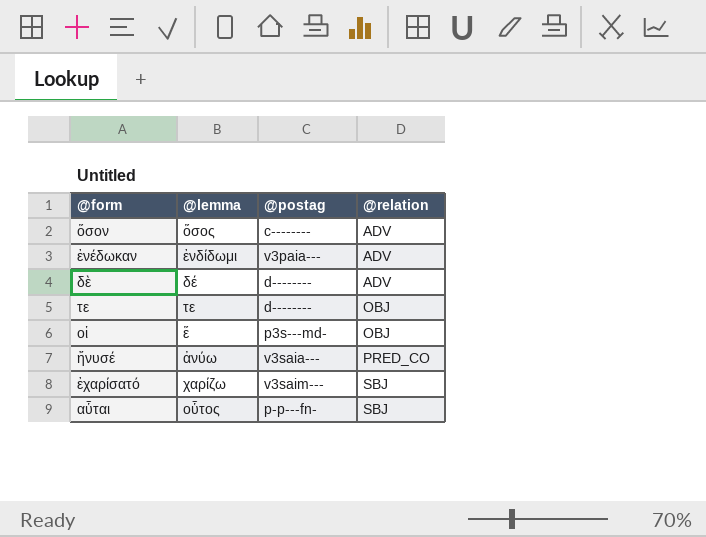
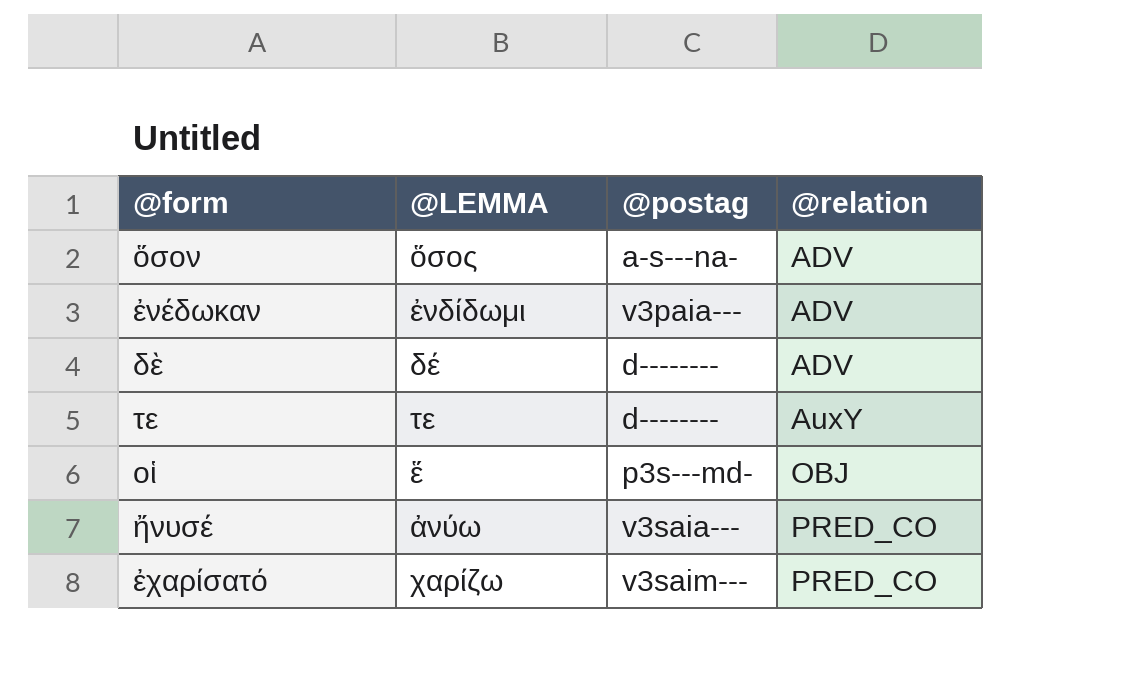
column name: @lemma -> @LEMMA
row αὗται: οὗτος | p-p---fn- | SBJ -> none
ὅσον | @postag: c-------- -> a-s---na-
τε | @relation: OBJ -> AuxY
ἐχαρίσατό | @relation: SBJ -> PRED_CO

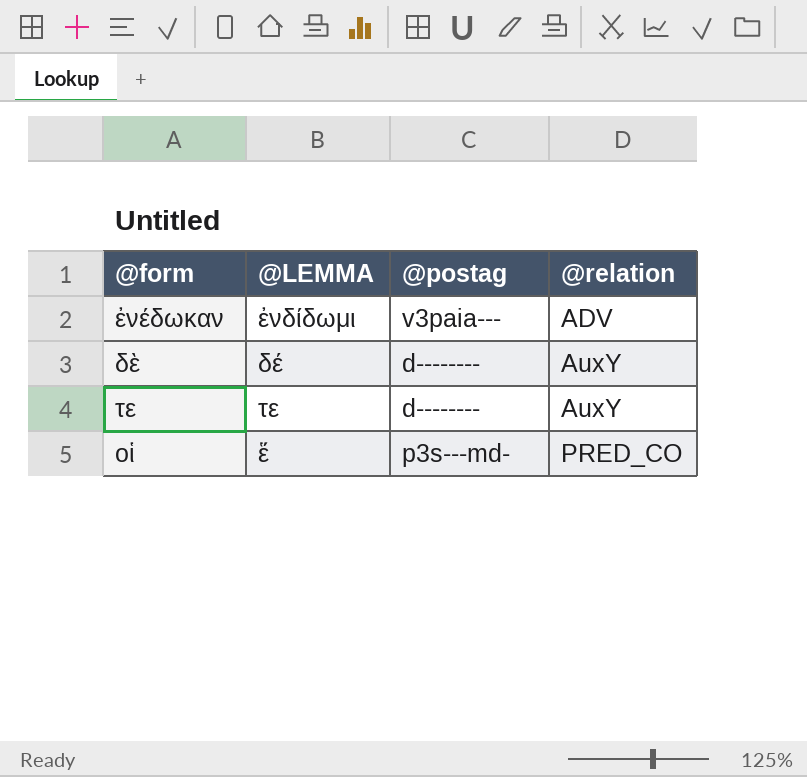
row ὅσον: ὅσος | a-s---na- | ADV -> none
row ἤνυσέ: ἀνύω | v3saia--- | PRED_CO -> none
row ἐχαρίσατό: χαρίζω | v3saim--- | PRED_CO -> none
δὲ | @relation: ADV -> AuxY
οἱ | @relation: OBJ -> PRED_CO

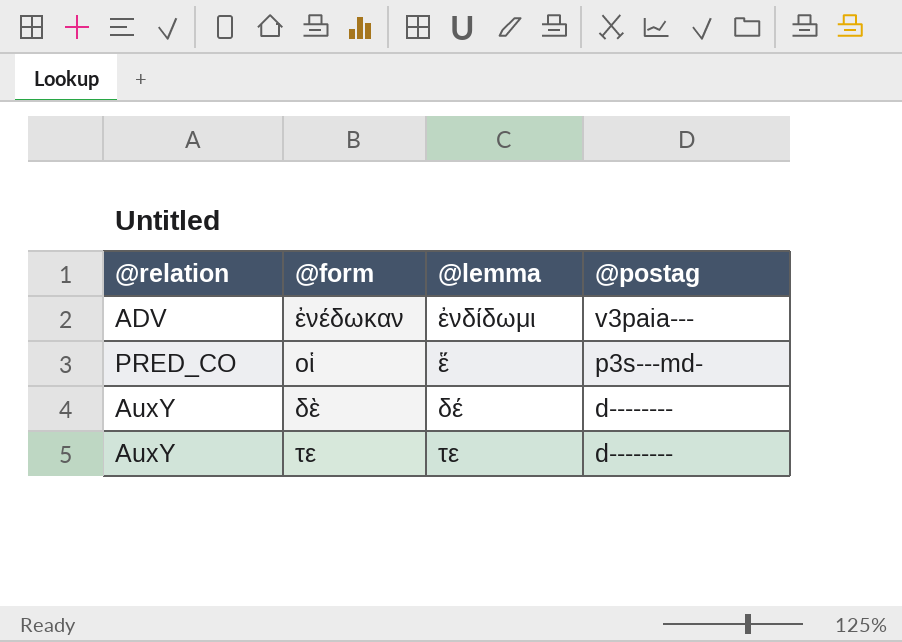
row order: @relation ascending -> @postag descending
column @relation | position: 4 -> 1
column name: @LEMMA -> @lemma

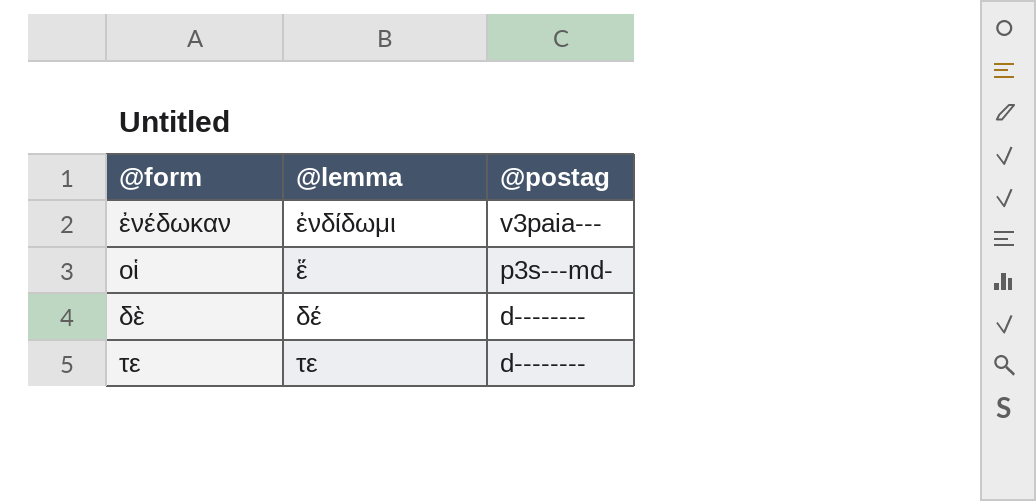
column @relation | position: 1 -> none

